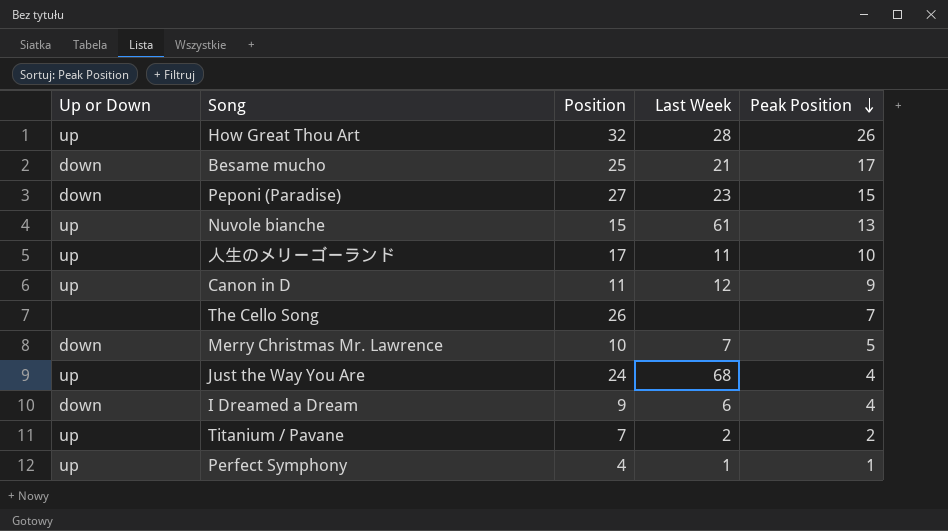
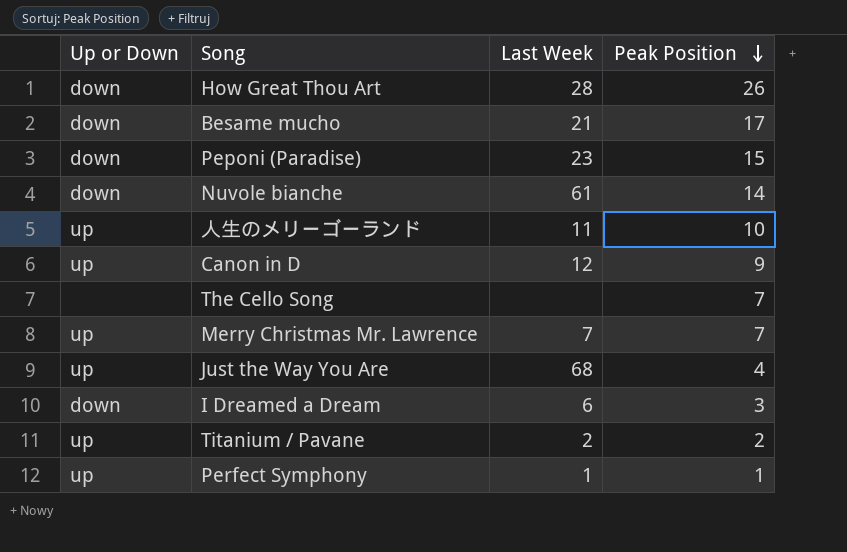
column Position | position: 3 -> none
How Great Thou Art | Up or Down: up -> down
Nuvole bianche | Up or Down: up -> down
Nuvole bianche | Peak Position: 13 -> 14
Merry Christmas Mr. Lawrence | Up or Down: down -> up
Merry Christmas Mr. Lawrence | Peak Position: 5 -> 7
I Dreamed a Dream | Peak Position: 4 -> 3

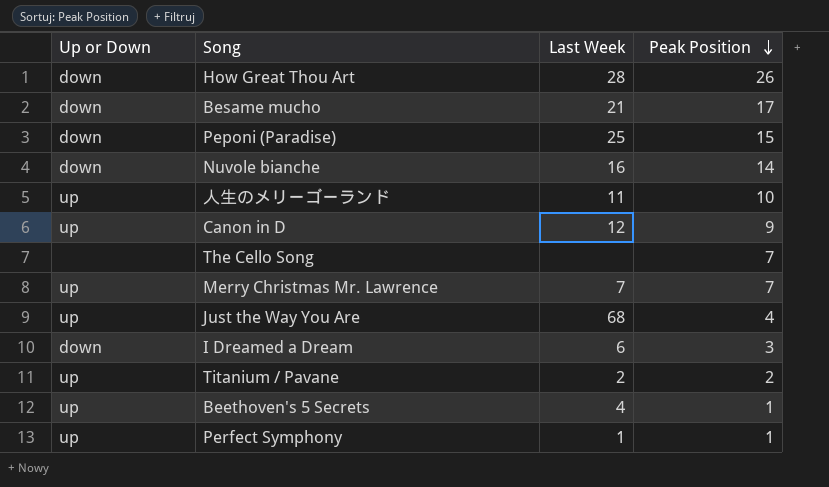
Peponi (Paradise) | Last Week: 23 -> 25
Nuvole bianche | Last Week: 61 -> 16
row Beethoven's 5 Secrets: none -> up | 4 | 1

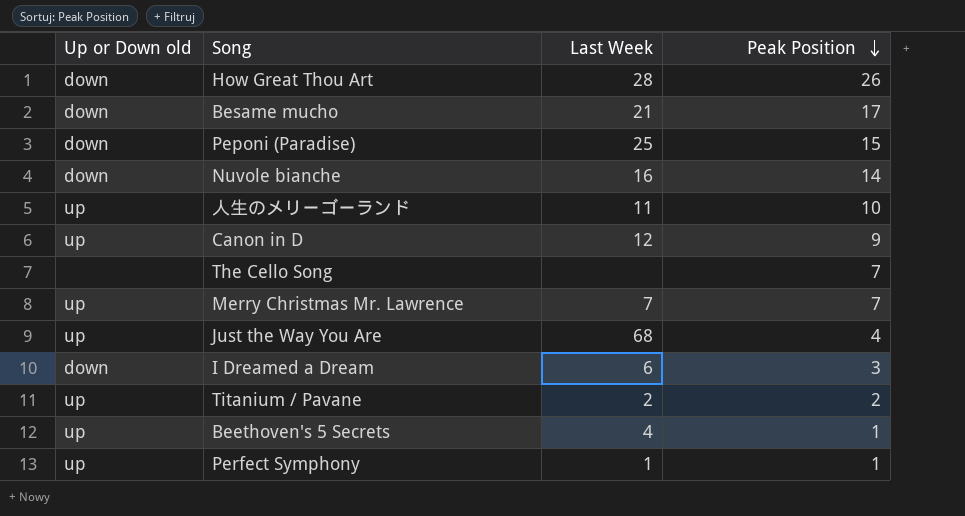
column name: Up or Down -> Up or Down old

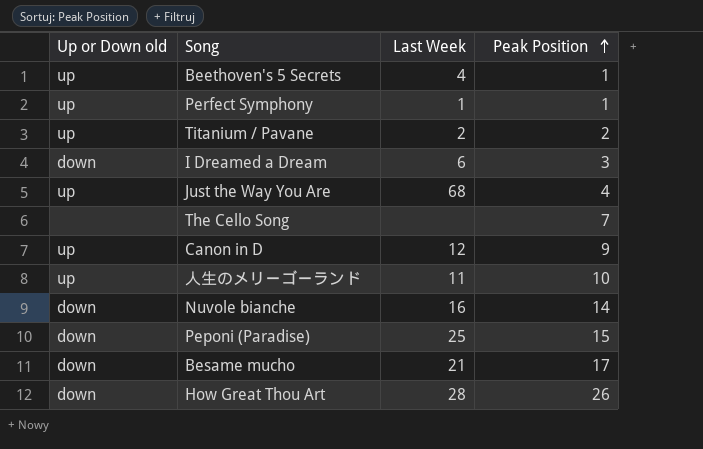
row order: Peak Position descending -> Peak Position ascending
row Merry Christmas Mr. Lawrence: up | 7 | 7 -> none

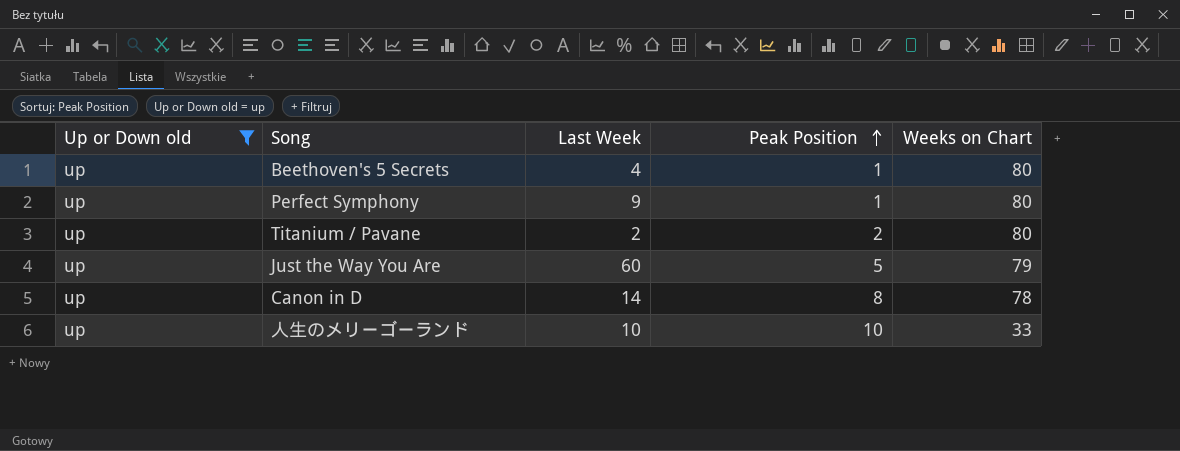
filter: none -> Up or Down old = up
column Weeks on Chart | position: none -> 5
Perfect Symphony | Last Week: 1 -> 9
Just the Way You Are | Last Week: 68 -> 60
Just the Way You Are | Peak Position: 4 -> 5
Canon in D | Last Week: 12 -> 14
Canon in D | Peak Position: 9 -> 8
人生のメリーゴーランド | Last Week: 11 -> 10

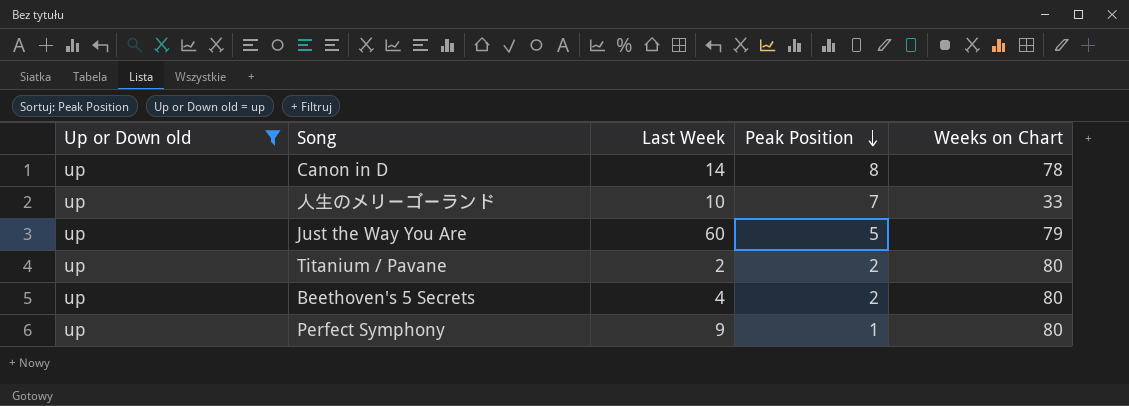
row order: Peak Position ascending -> Peak Position descending
人生のメリーゴーランド | Peak Position: 10 -> 7
Beethoven's 5 Secrets | Peak Position: 1 -> 2

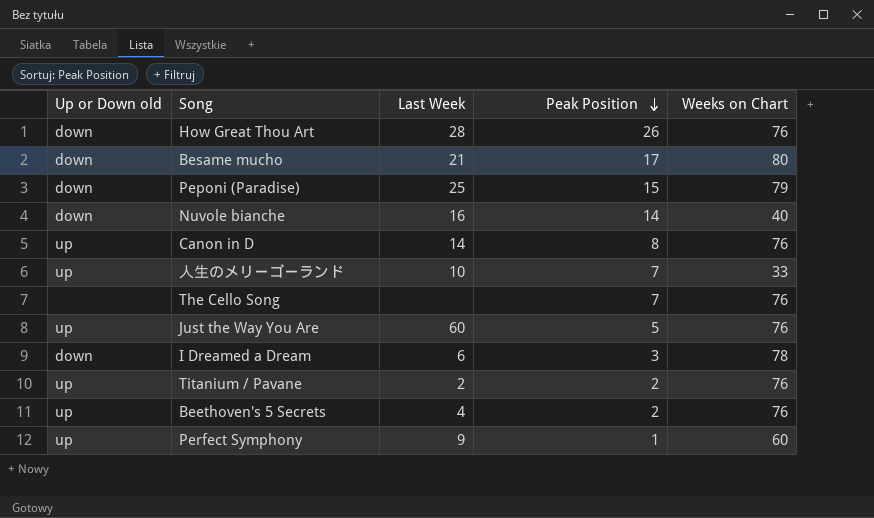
filter: Up or Down old = up -> none
Canon in D | Weeks on Chart: 78 -> 76
Just the Way You Are | Weeks on Chart: 79 -> 76
Titanium / Pavane | Weeks on Chart: 80 -> 76
Beethoven's 5 Secrets | Weeks on Chart: 80 -> 76
Perfect Symphony | Weeks on Chart: 80 -> 60

